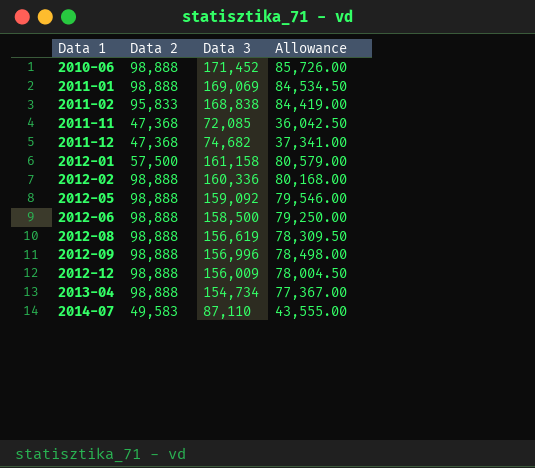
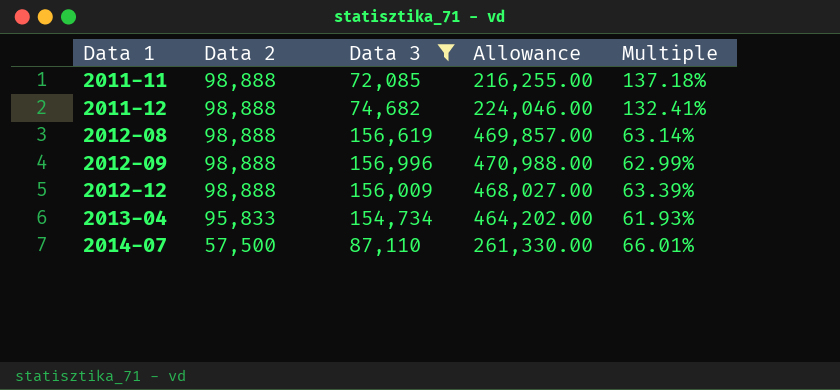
filter: none -> Data 3 <= 156,996
column Allowance | formula: [Data 3] * 0.5 -> [Data 3] * 3
column Multiple | formula: none -> [Data 2] / [Data 3]
2011-11 | Data 2: 47,368 -> 98,888
2011-12 | Data 2: 47,368 -> 98,888
2013-04 | Data 2: 98,888 -> 95,833
2014-07 | Data 2: 49,583 -> 57,500

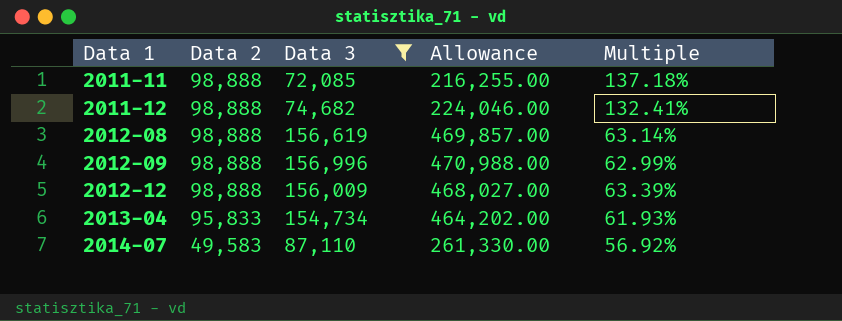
2014-07 | Data 2: 57,500 -> 49,583
2014-07 | Multiple: 66.01% -> 56.92%

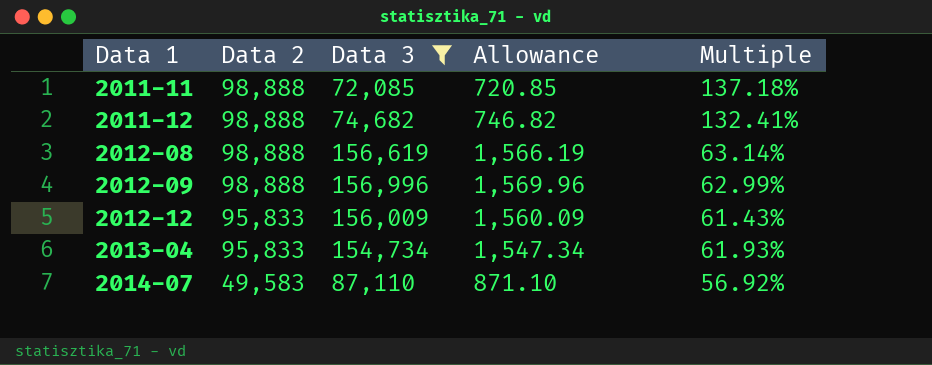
column Allowance | formula: [Data 3] * 3 -> [Data 3] * 0.01
2012-12 | Data 2: 98,888 -> 95,833
2012-12 | Multiple: 63.39% -> 61.43%

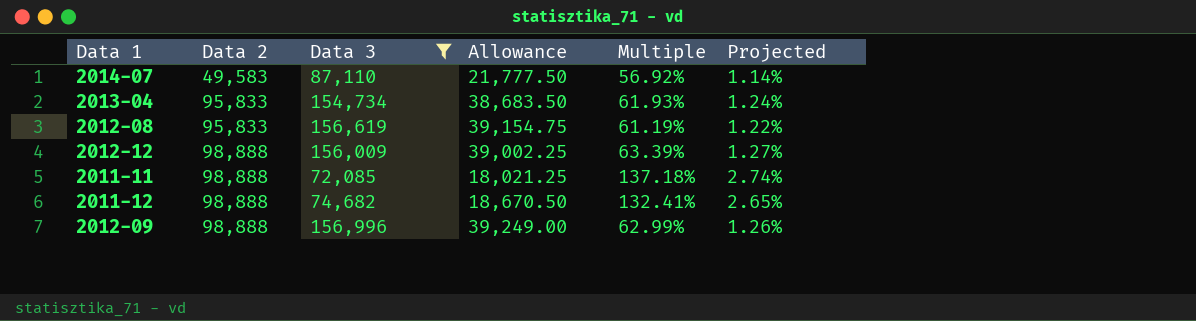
row order: Data 1 ascending -> Data 2 ascending
column Allowance | formula: [Data 3] * 0.01 -> [Data 3] * 0.25
column Projected | formula: none -> [Multiple] * 0.02
2012-08 | Data 2: 98,888 -> 95,833
2012-08 | Multiple: 63.14% -> 61.19%
2012-12 | Data 2: 95,833 -> 98,888
2012-12 | Multiple: 61.43% -> 63.39%

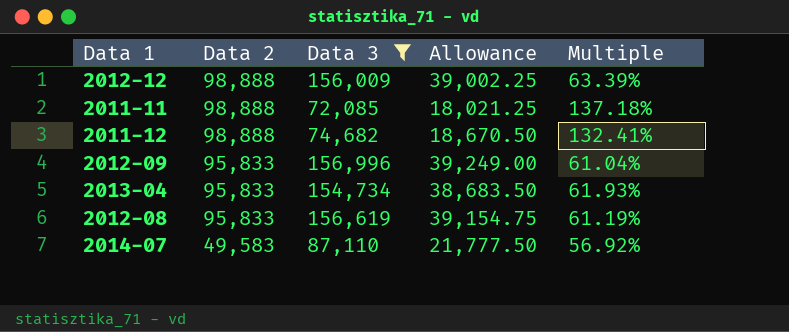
row order: Data 2 ascending -> Data 2 descending
column Projected | formula: [Multiple] * 0.02 -> none
2012-09 | Data 2: 98,888 -> 95,833
2012-09 | Multiple: 62.99% -> 61.04%

